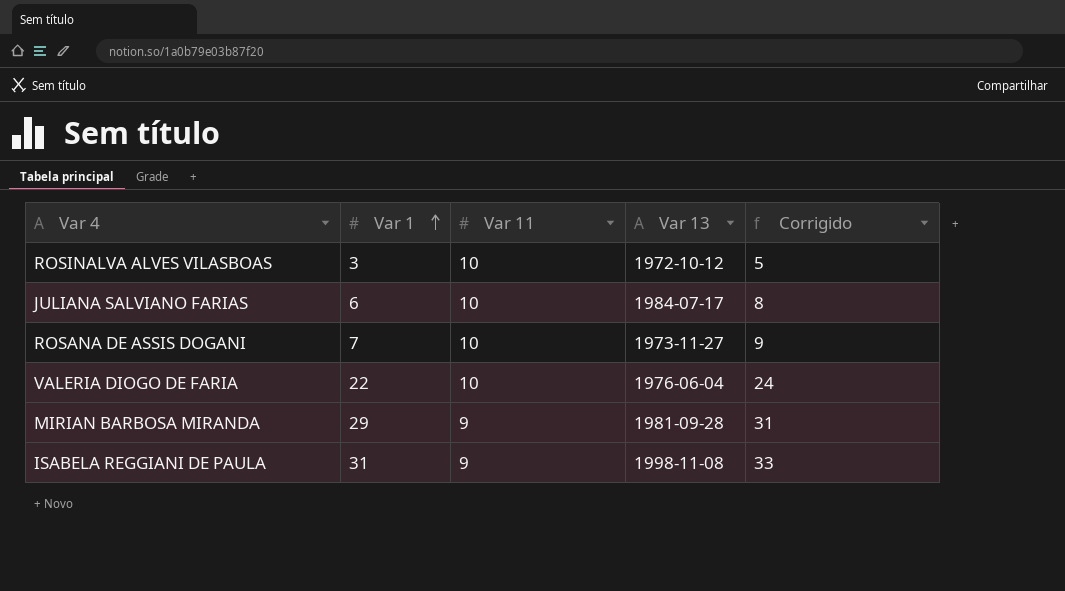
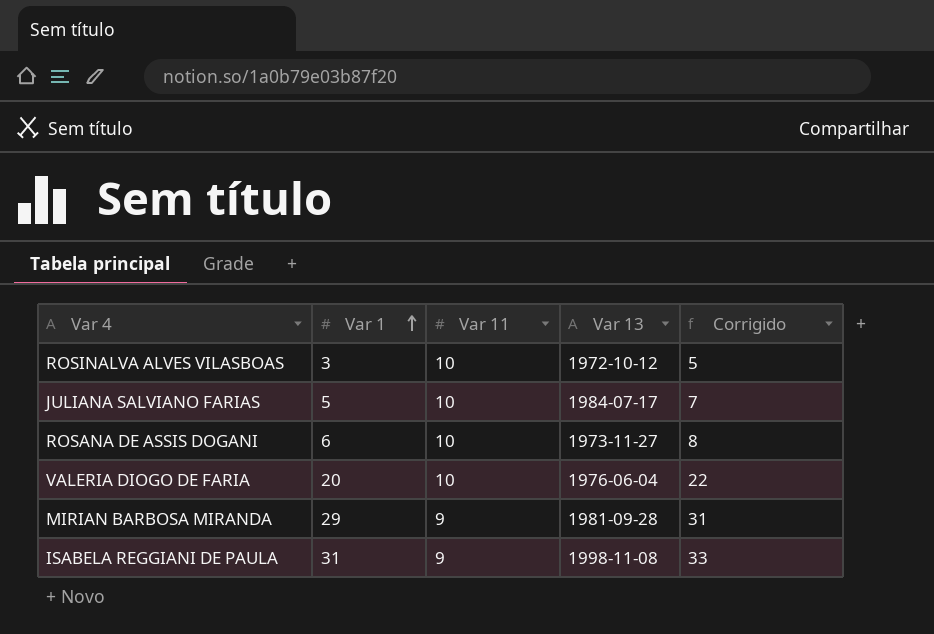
JULIANA SALVIANO FARIAS | Var 1: 6 -> 5
JULIANA SALVIANO FARIAS | Corrigido: 8 -> 7
ROSANA DE ASSIS DOGANI | Var 1: 7 -> 6
ROSANA DE ASSIS DOGANI | Corrigido: 9 -> 8
VALERIA DIOGO DE FARIA | Var 1: 22 -> 20
VALERIA DIOGO DE FARIA | Corrigido: 24 -> 22

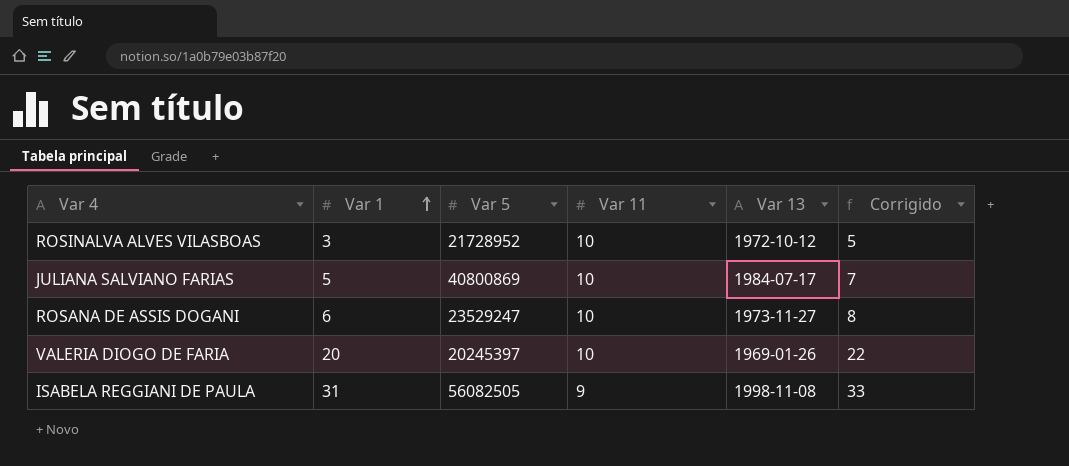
column Var 5 | position: none -> 3
row MIRIAN BARBOSA MIRANDA: 29 | 9 | 1981-09-28 | 31 -> none
VALERIA DIOGO DE FARIA | Var 13: 1976-06-04 -> 1969-01-26

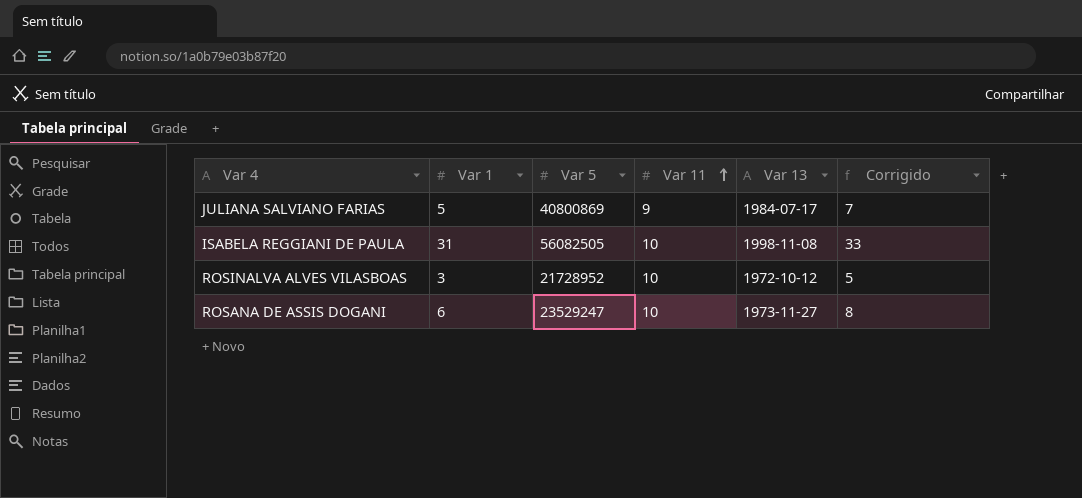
row order: Var 1 ascending -> Var 11 ascending
row VALERIA DIOGO DE FARIA: 20 | 20245397 | 10 | 1969-01-26 | 22 -> none
JULIANA SALVIANO FARIAS | Var 11: 10 -> 9
ISABELA REGGIANI DE PAULA | Var 11: 9 -> 10

